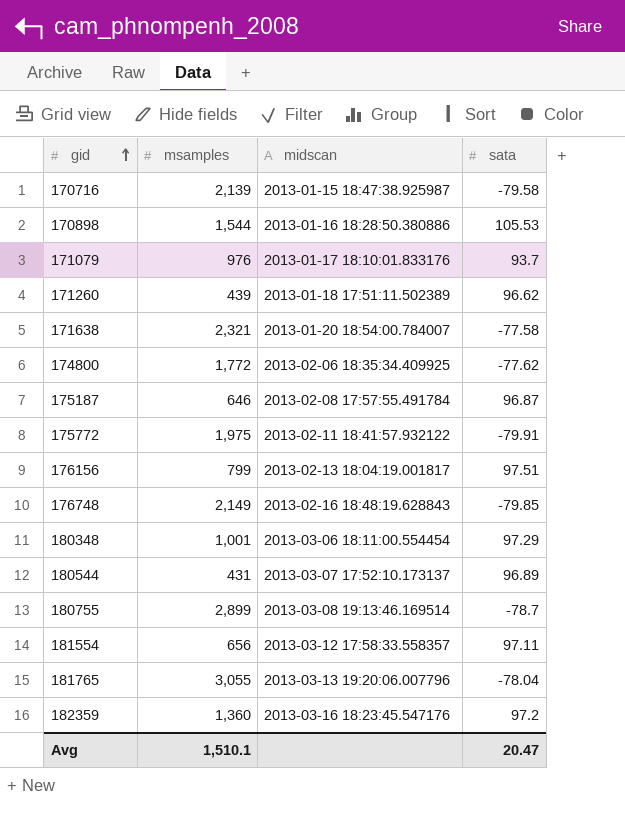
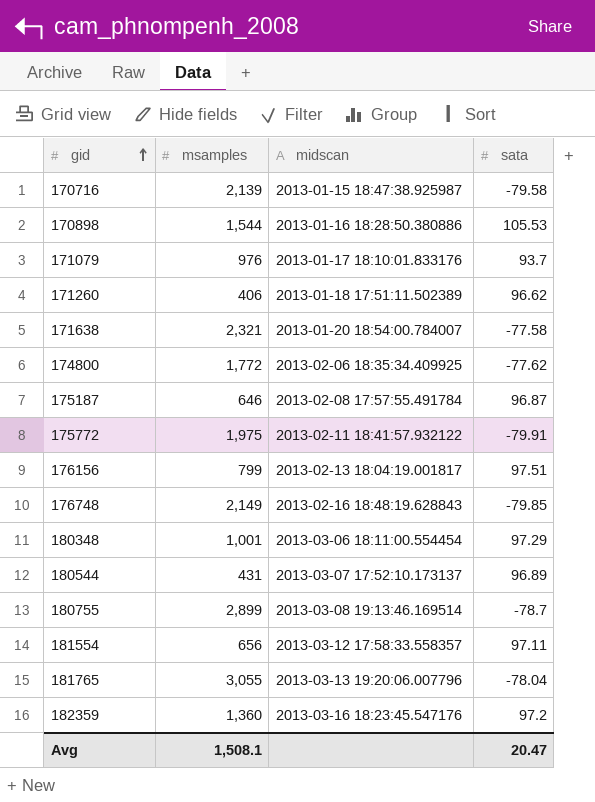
171260 | msamples: 439 -> 406
Avg | msamples: 1,510.1 -> 1,508.1

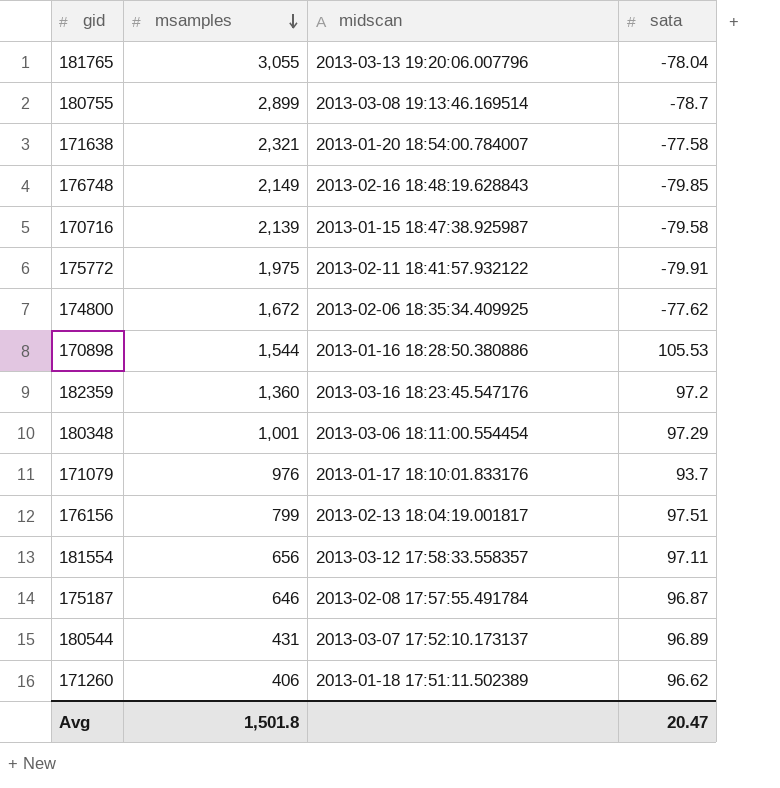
row order: gid ascending -> msamples descending
174800 | msamples: 1,772 -> 1,672
Avg | msamples: 1,508.1 -> 1,501.8

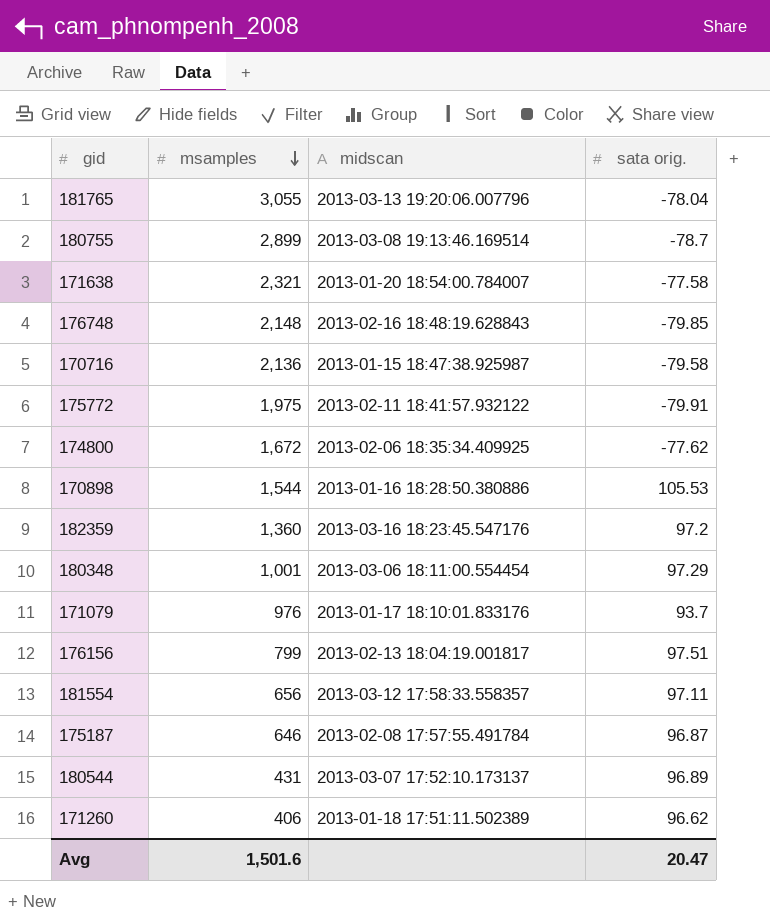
column name: sata -> sata orig.
176748 | msamples: 2,149 -> 2,148
170716 | msamples: 2,139 -> 2,136
Avg | msamples: 1,501.8 -> 1,501.6

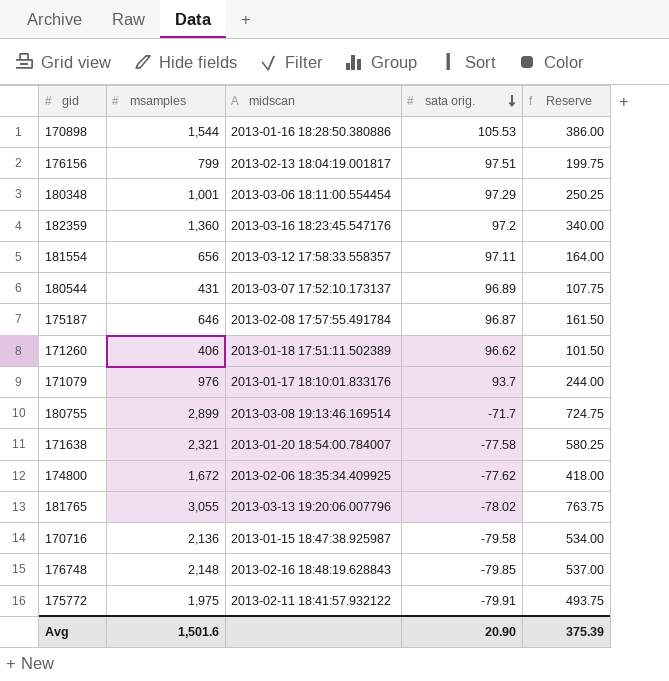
row order: msamples descending -> sata orig. descending
column Reserve | formula: none -> [msamples] * 0.25
180755 | sata orig.: -78.7 -> -71.7
181765 | sata orig.: -78.04 -> -78.02
Avg | sata orig.: 20.47 -> 20.90

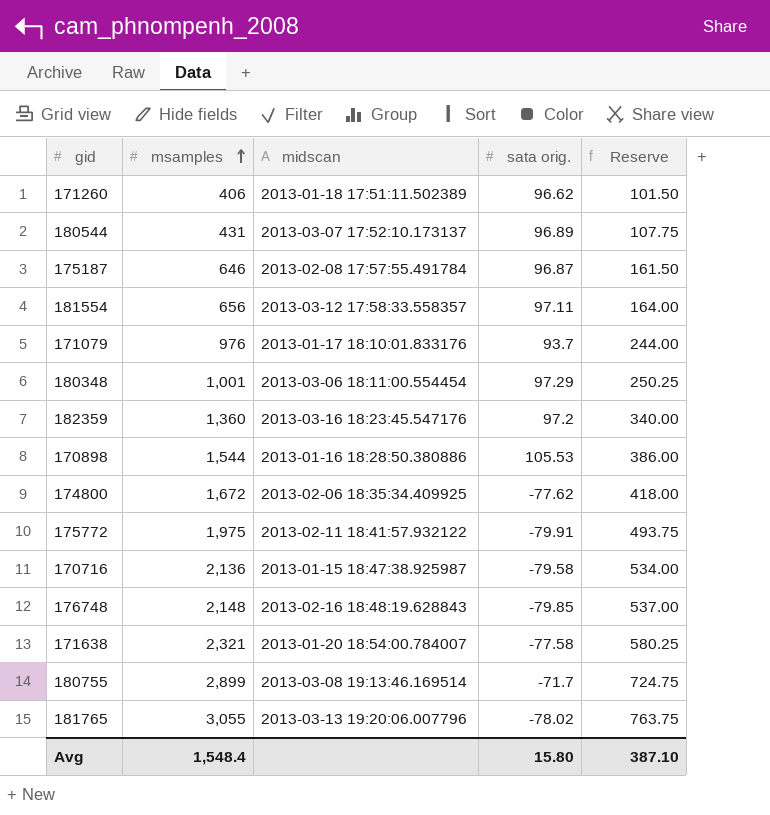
row order: sata orig. descending -> msamples ascending
row 176156: 799 | 2013-02-13 18:04:19.001817 | 97.51 | 199.75 -> none
Avg | msamples: 1,501.6 -> 1,548.4
Avg | sata orig.: 20.90 -> 15.80
Avg | Reserve: 375.39 -> 387.10

